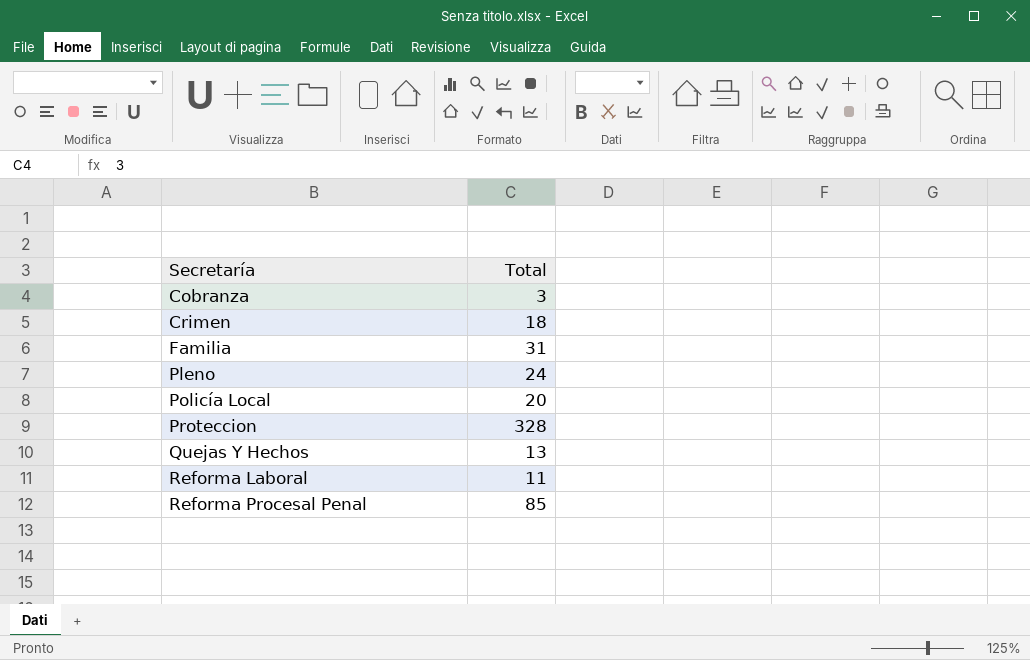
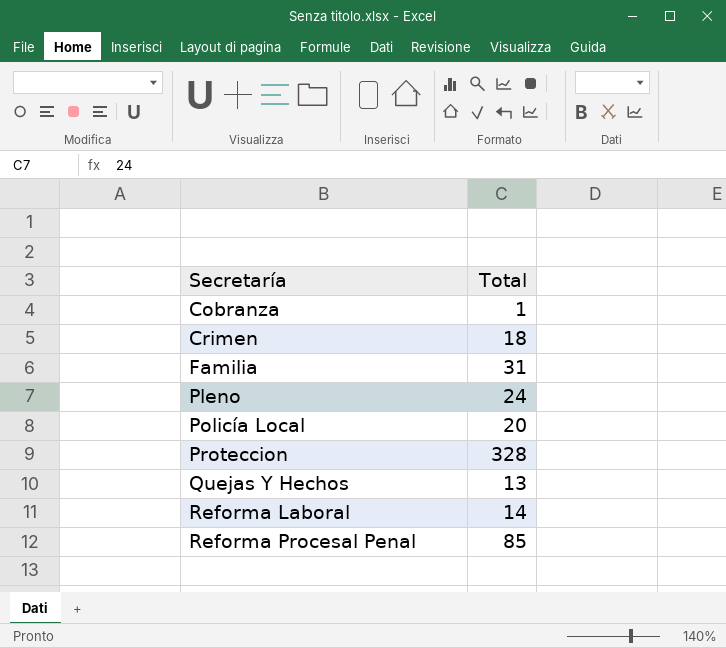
Cobranza | Total: 3 -> 1
Reforma Laboral | Total: 11 -> 14

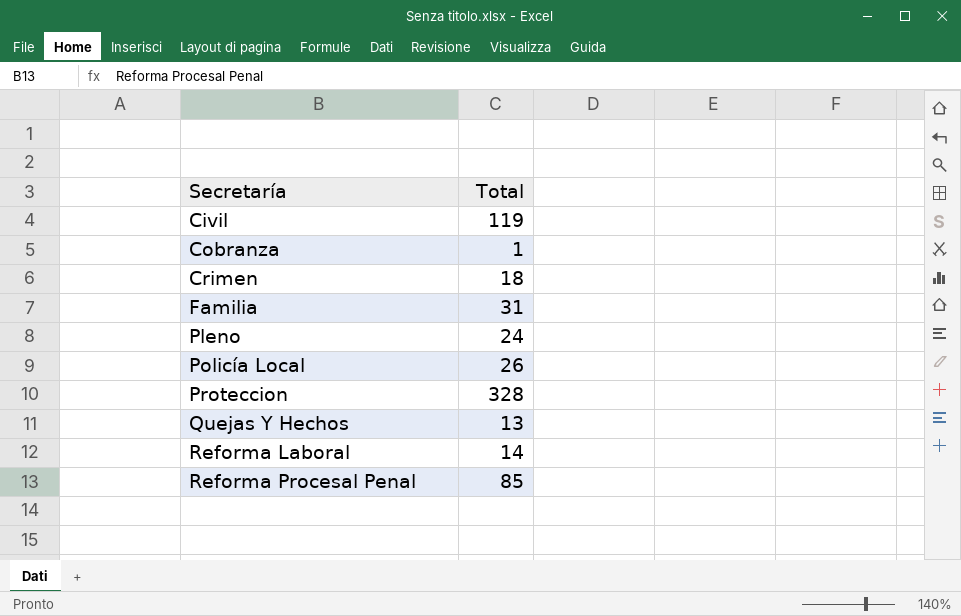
row Civil: none -> 119
Policía Local | Total: 20 -> 26

